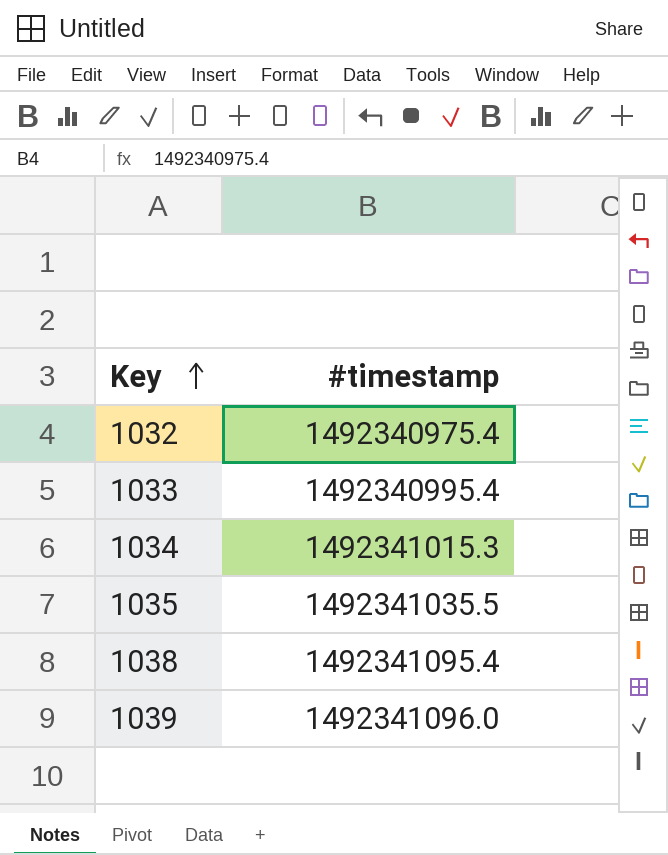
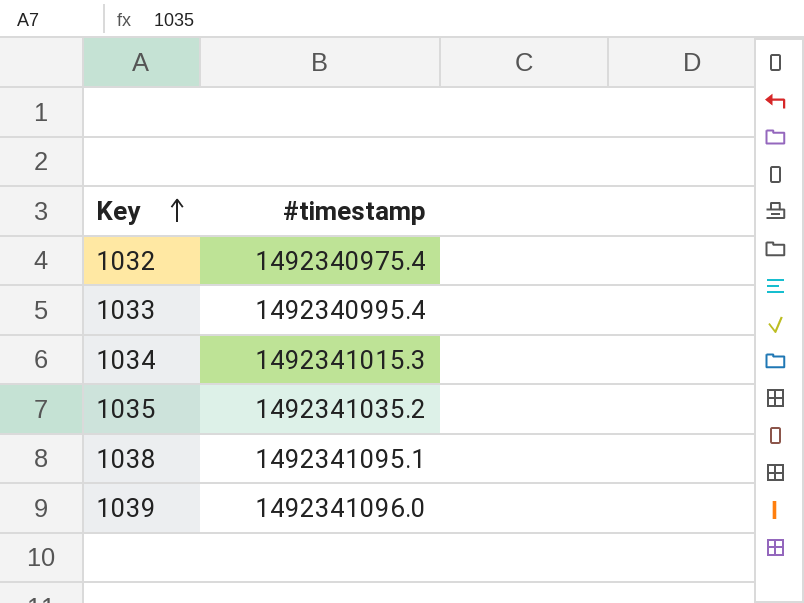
1035 | #timestamp: 1492341035.5 -> 1492341035.2
1038 | #timestamp: 1492341095.4 -> 1492341095.1

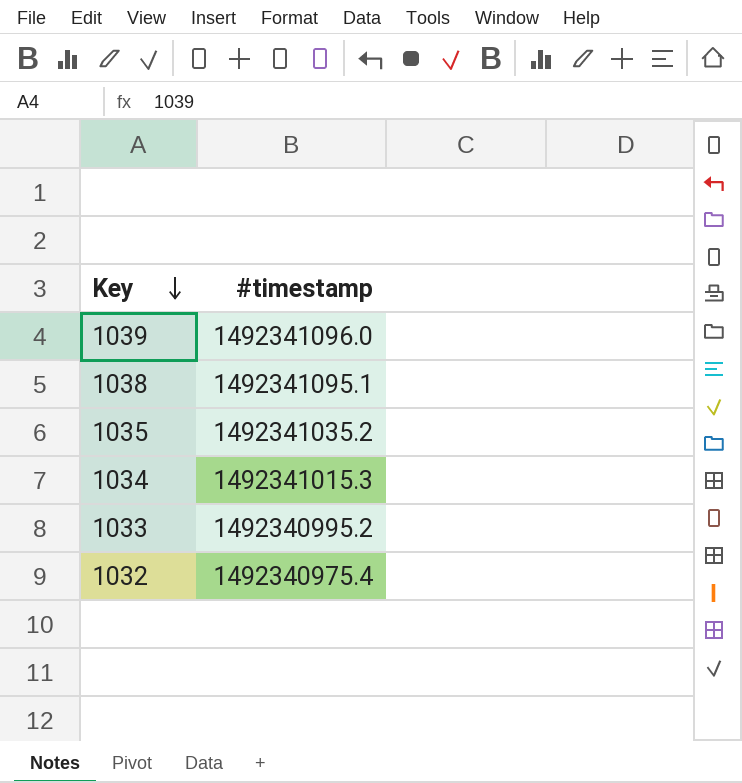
row order: Key ascending -> Key descending
1033 | #timestamp: 1492340995.4 -> 1492340995.2

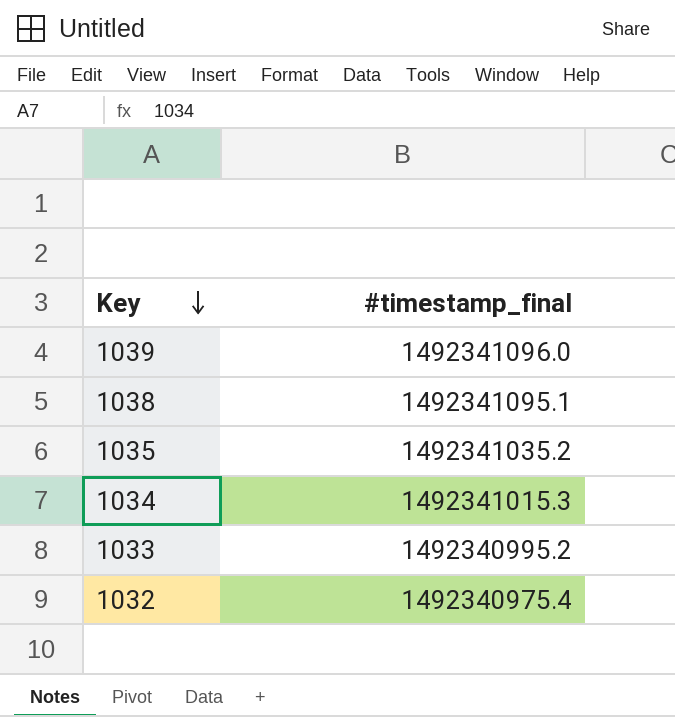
column name: #timestamp -> #timestamp_final

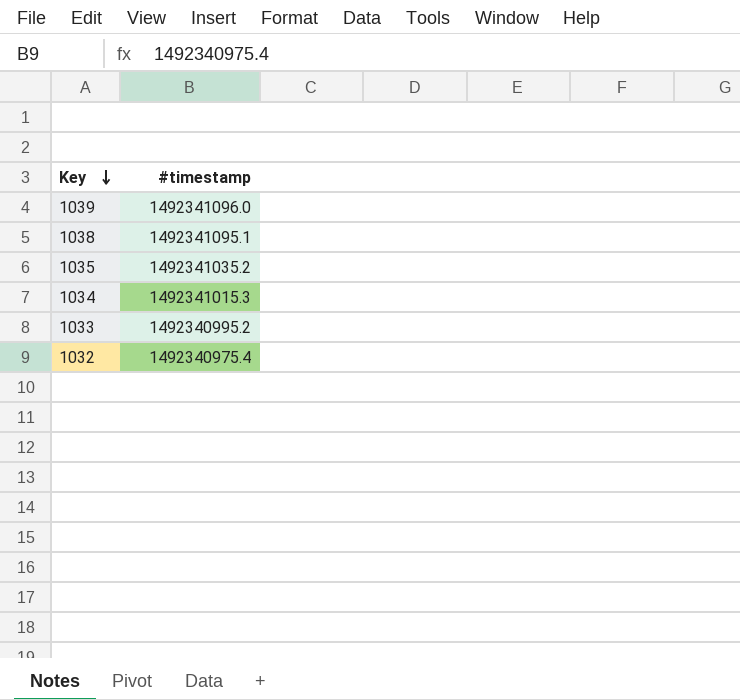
column name: #timestamp_final -> #timestamp

